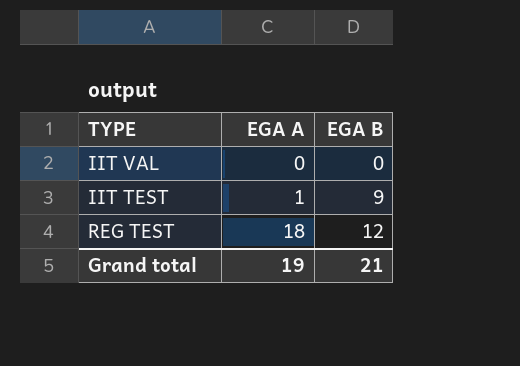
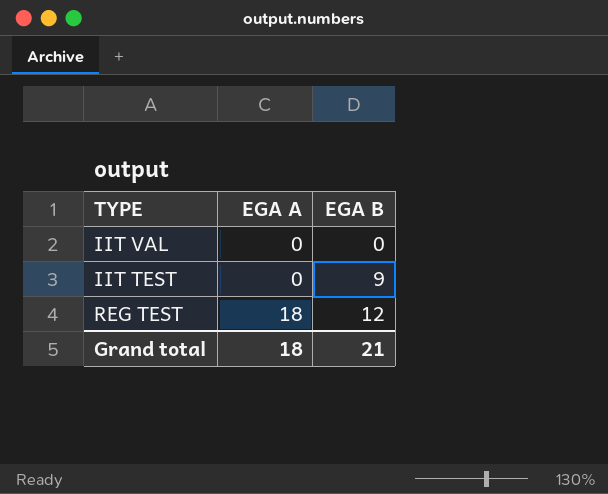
IIT TEST | EGA A: 1 -> 0
Grand total | EGA A: 19 -> 18

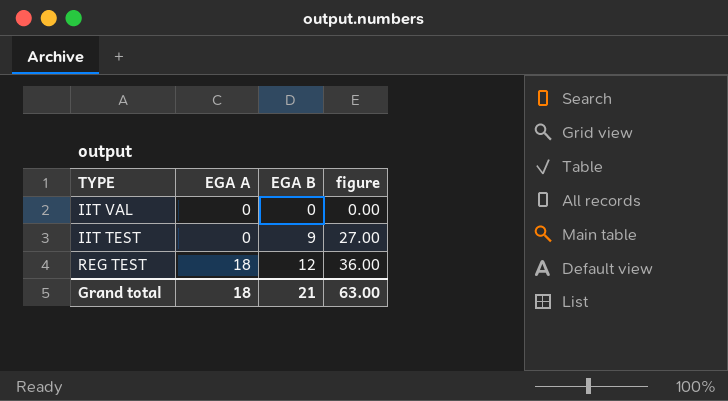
column figure | formula: none -> [EGA B] * 3

